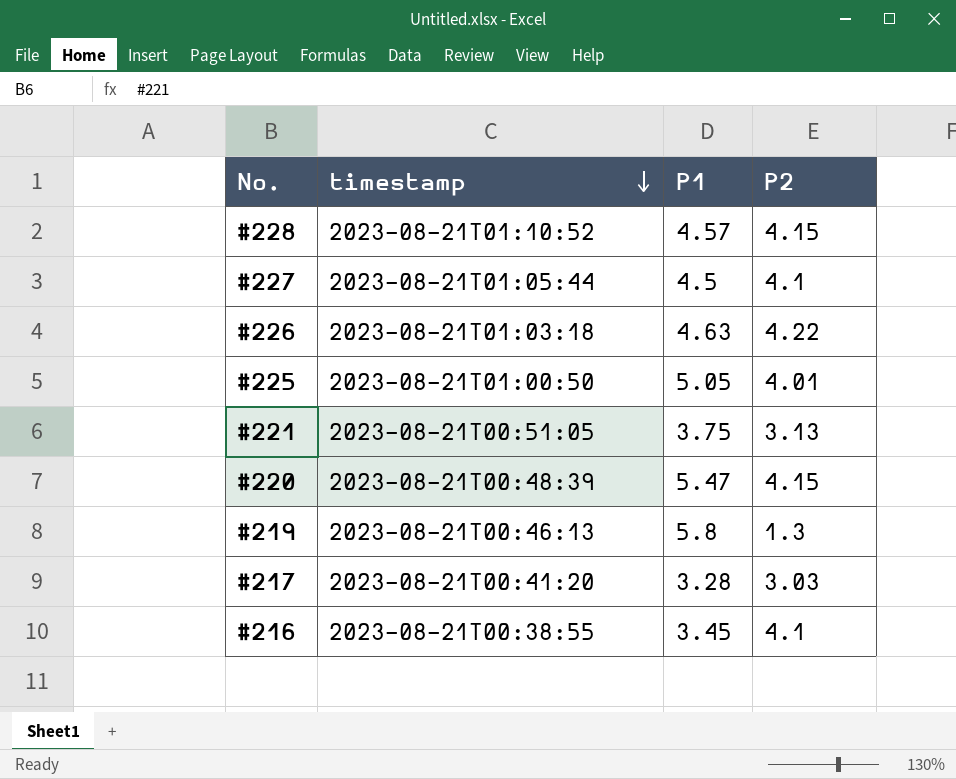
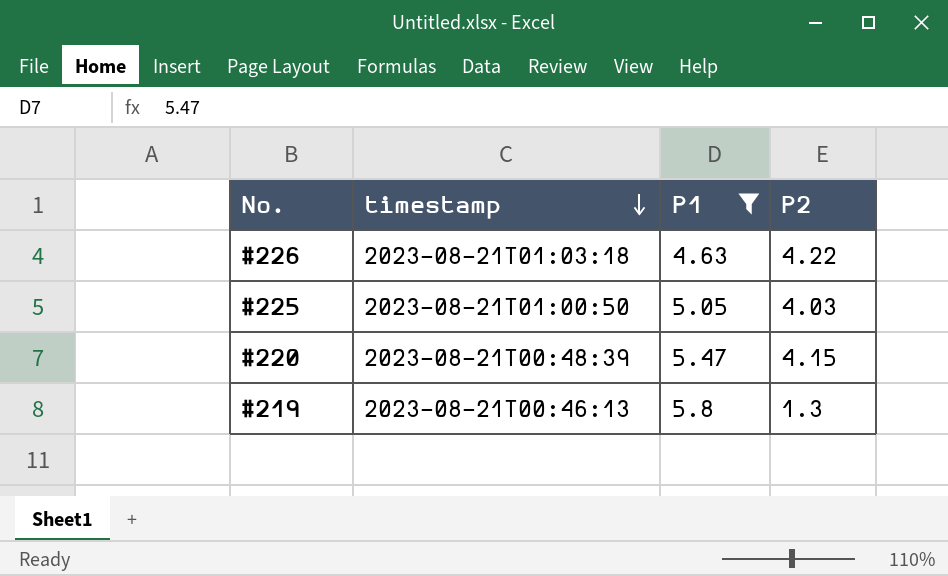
filter: none -> P1 >= 4.63
#225 | P2: 4.01 -> 4.03

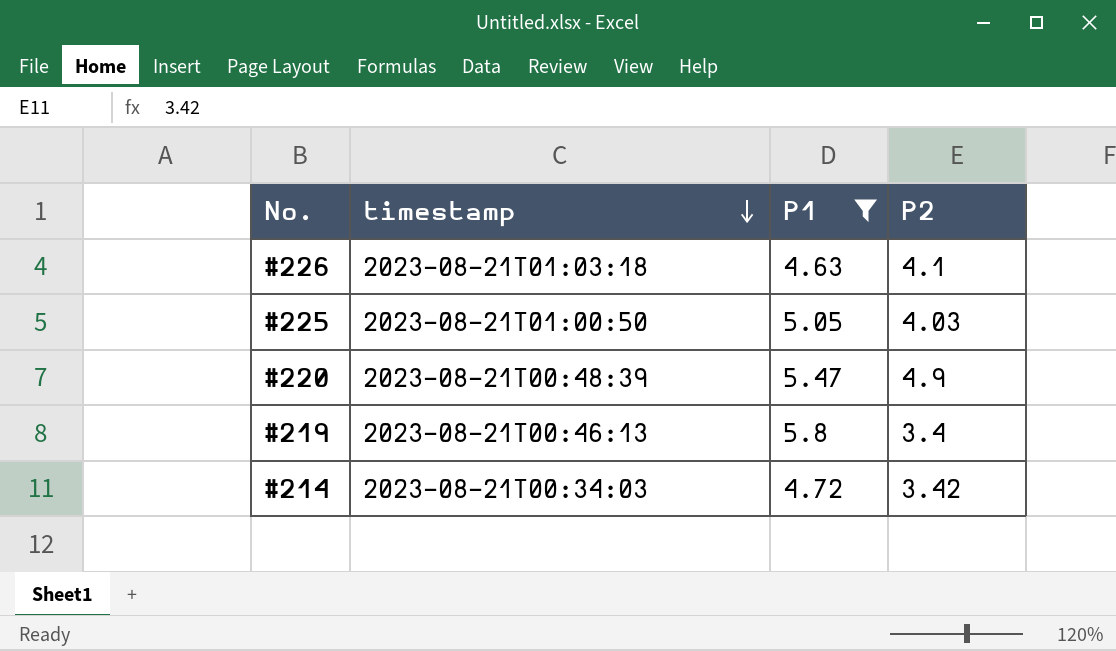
#226 | P2: 4.22 -> 4.1
#220 | P2: 4.15 -> 4.9
#219 | P2: 1.3 -> 3.4
row #214: none -> 2023-08-21T00:34:03 | 4.72 | 3.42

